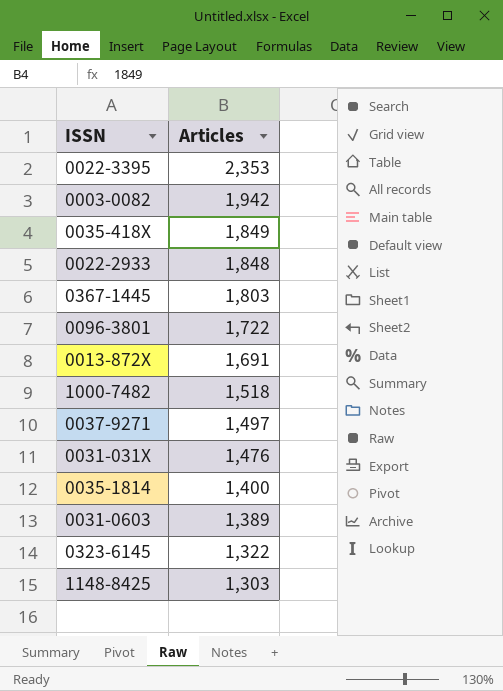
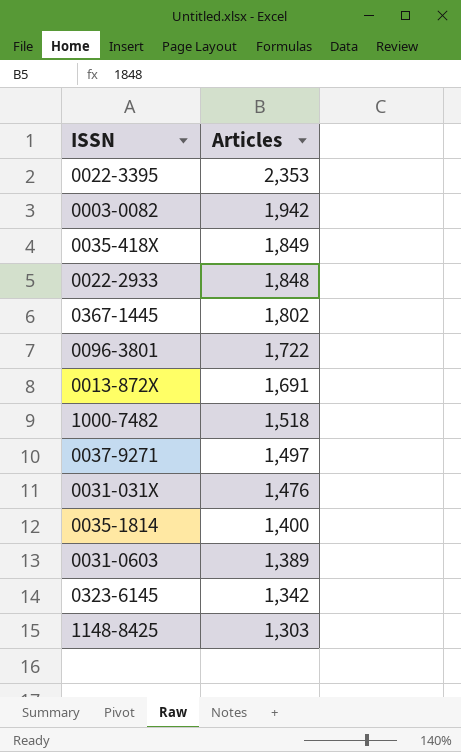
0367-1445 | Articles: 1,803 -> 1,802
0323-6145 | Articles: 1,322 -> 1,342

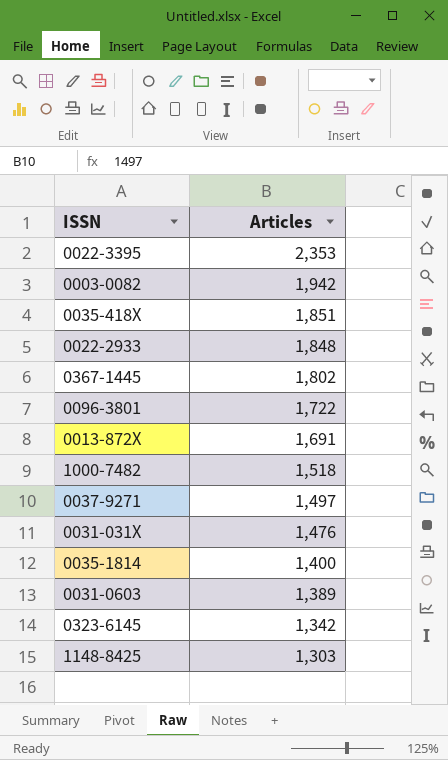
0035-418X | Articles: 1,849 -> 1,851

